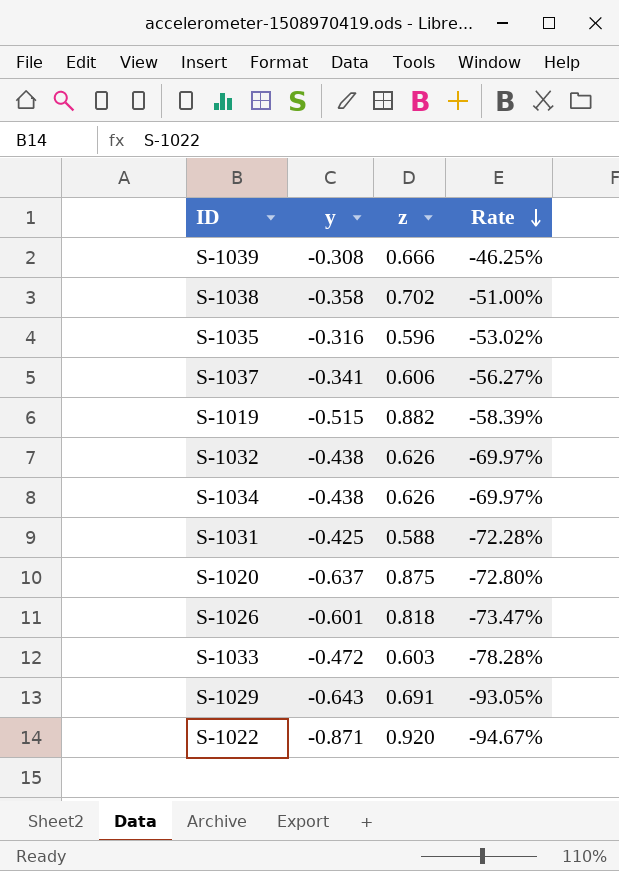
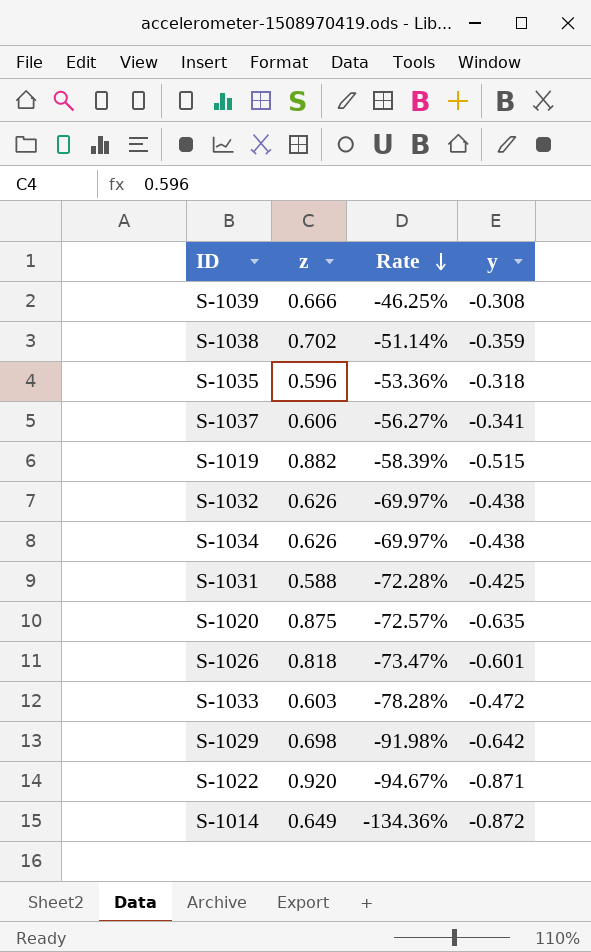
column y | position: 2 -> 4
S-1038 | Rate: -51.00% -> -51.14%
S-1038 | y: -0.358 -> -0.359
S-1035 | Rate: -53.02% -> -53.36%
S-1035 | y: -0.316 -> -0.318
S-1020 | Rate: -72.80% -> -72.57%
S-1020 | y: -0.637 -> -0.635
S-1029 | z: 0.691 -> 0.698
S-1029 | Rate: -93.05% -> -91.98%
S-1029 | y: -0.643 -> -0.642
row S-1014: none -> 0.649 | -134.36% | -0.872

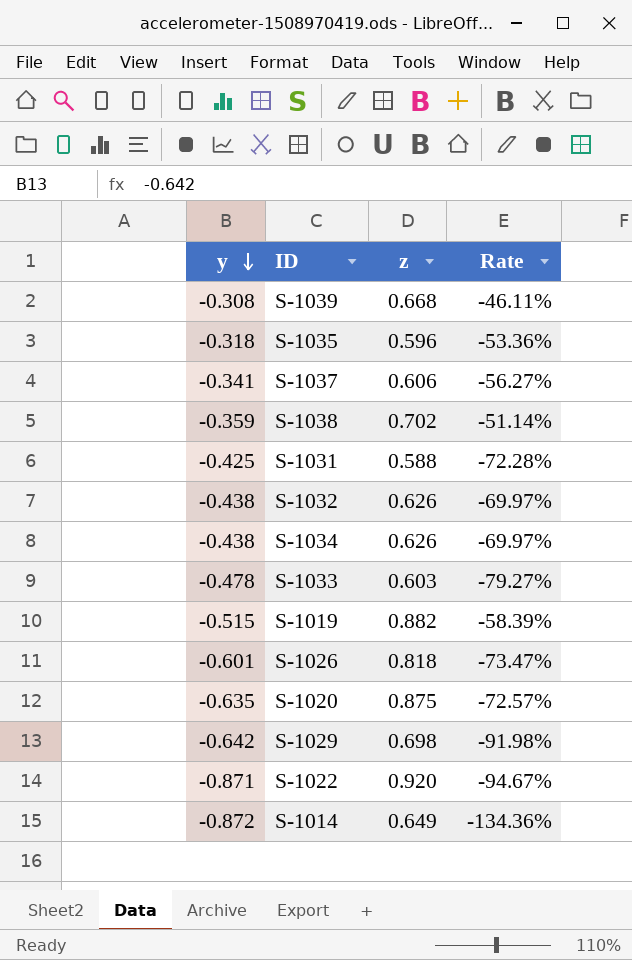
row order: Rate descending -> y descending
column y | position: 4 -> 1
S-1039 | z: 0.666 -> 0.668
S-1039 | Rate: -46.25% -> -46.11%
S-1033 | y: -0.472 -> -0.478
S-1033 | Rate: -78.28% -> -79.27%

